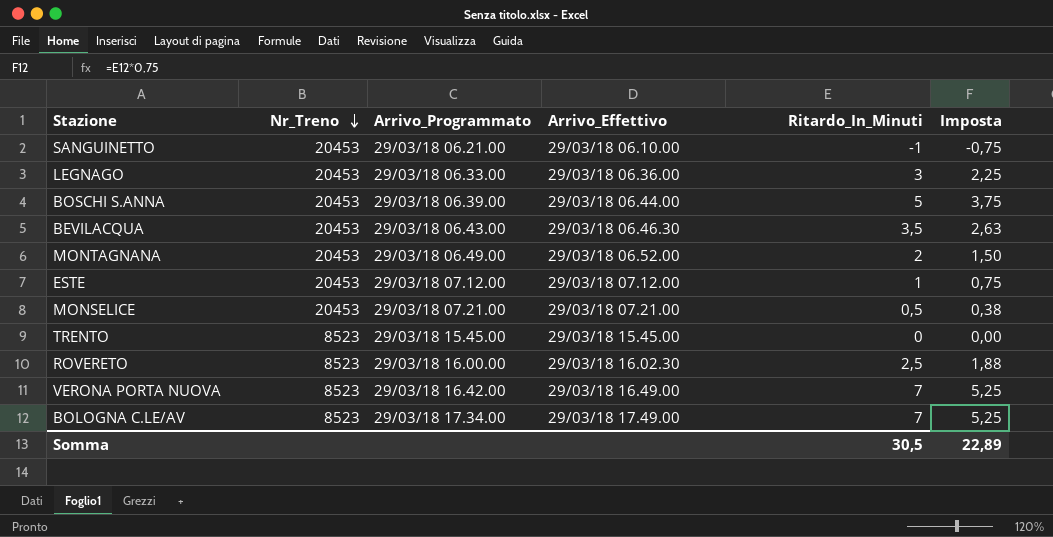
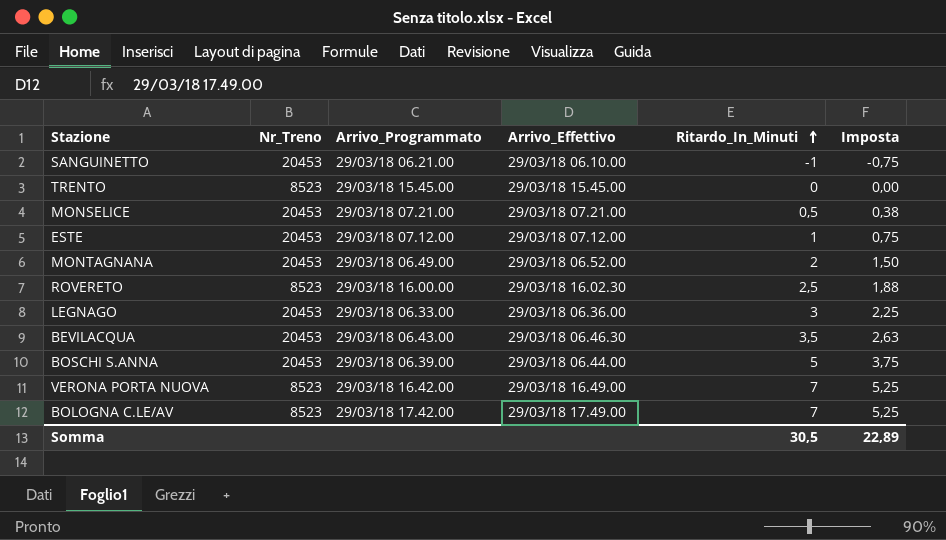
row order: Nr_Treno descending -> Ritardo_In_Minuti ascending
BOLOGNA C.LE/AV | Arrivo_Programmato: 29/03/18 17.34.00 -> 29/03/18 17.42.00

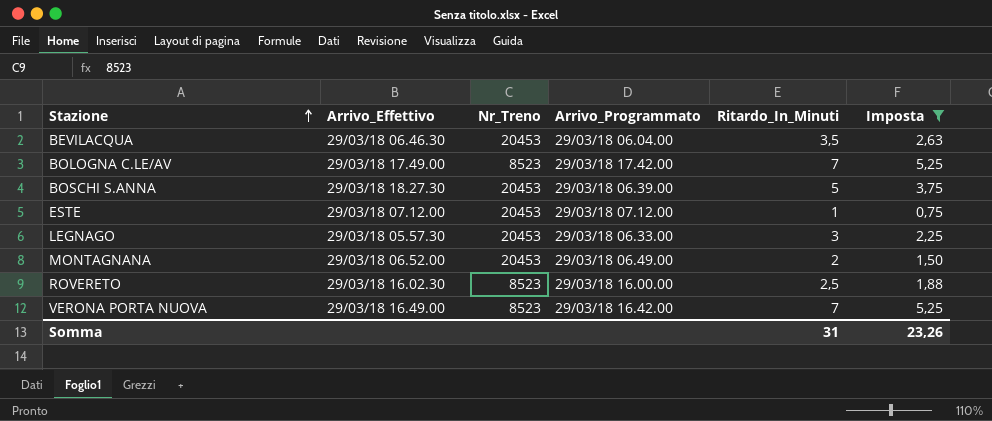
filter: none -> Imposta >= 0,75
row order: Ritardo_In_Minuti ascending -> Stazione ascending
column Arrivo_Effettivo | position: 4 -> 2
BEVILACQUA | Arrivo_Programmato: 29/03/18 06.43.00 -> 29/03/18 06.04.00
BOSCHI S.ANNA | Arrivo_Effettivo: 29/03/18 06.44.00 -> 29/03/18 18.27.30
LEGNAGO | Arrivo_Effettivo: 29/03/18 06.36.00 -> 29/03/18 05.57.30
Somma | Ritardo_In_Minuti: 30,5 -> 31
Somma | Imposta: 22,89 -> 23,26

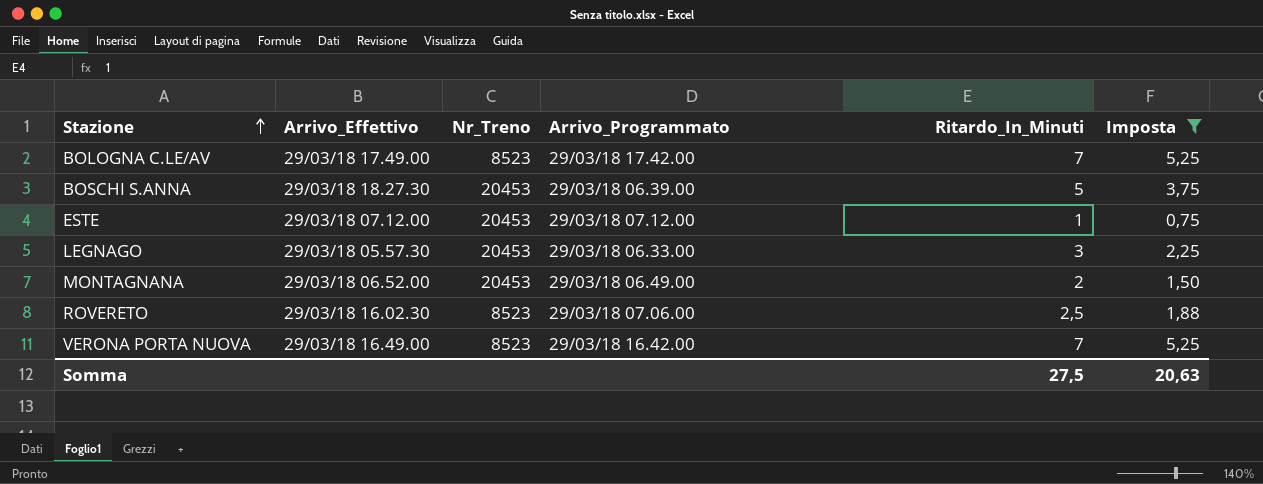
row BEVILACQUA: 29/03/18 06.46.30 | 20453 | 29/03/18 06.04.00 | 3,5 | 2,63 -> none
ROVERETO | Arrivo_Programmato: 29/03/18 16.00.00 -> 29/03/18 07.06.00
Somma | Ritardo_In_Minuti: 31 -> 27,5
Somma | Imposta: 23,26 -> 20,63

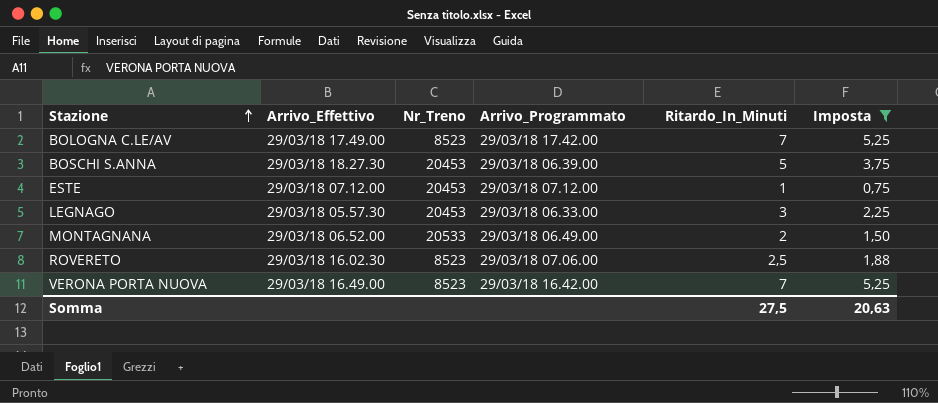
MONTAGNANA | Nr_Treno: 20453 -> 20533

